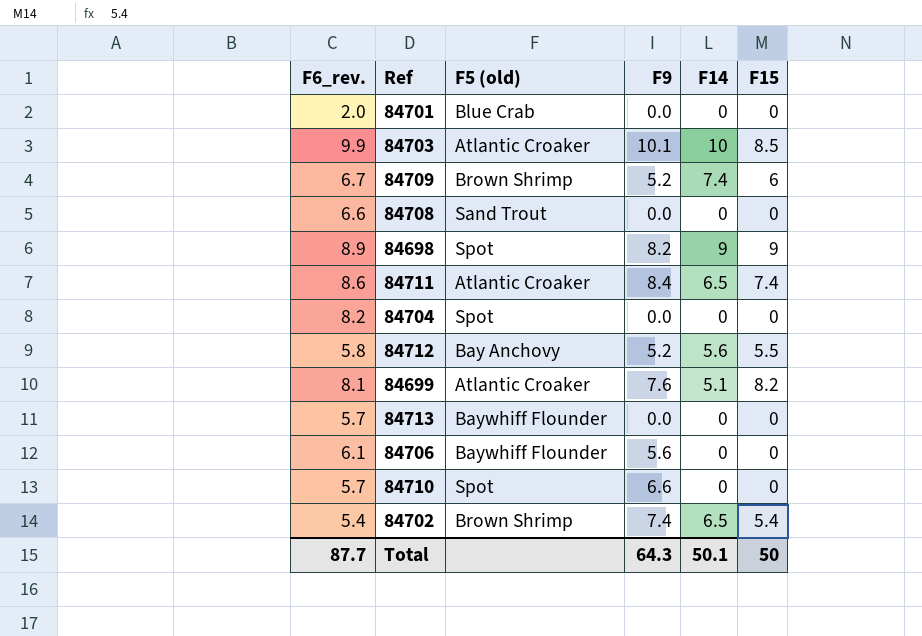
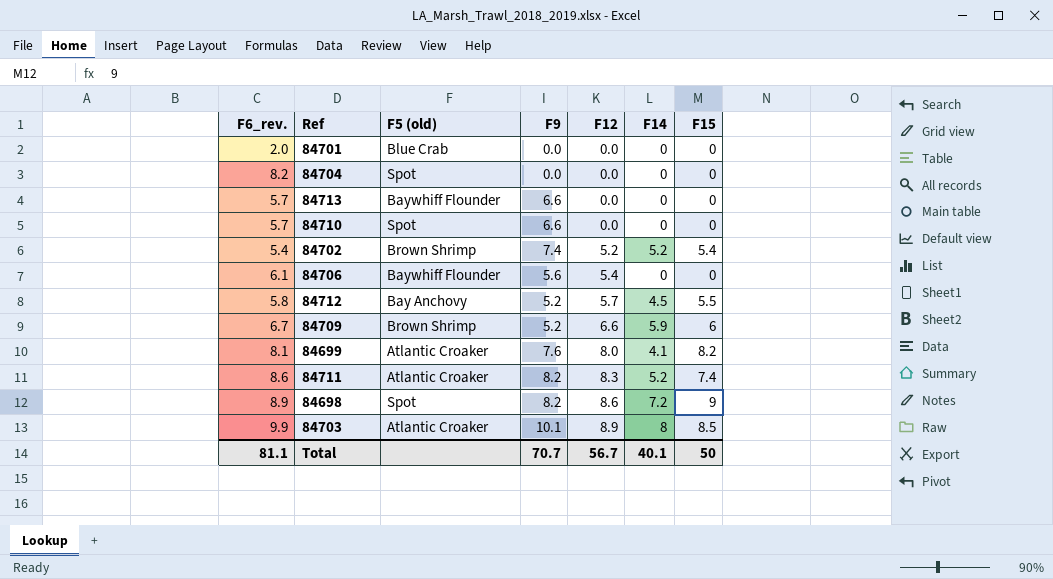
row order: none -> F12 ascending
column F12 | position: none -> 5
row 84708: 6.6 | Sand Trout | 0.0 | 0 | 0 -> none
84713 | F9: 0.0 -> 6.6
84702 | F14: 6.5 -> 5.2
84712 | F14: 5.6 -> 4.5
84709 | F14: 7.4 -> 5.9
84699 | F14: 5.1 -> 4.1
84711 | F9: 8.4 -> 8.2
84711 | F14: 6.5 -> 5.2
84698 | F14: 9 -> 7.2
84703 | F14: 10 -> 8
Total | F6_rev.: 87.7 -> 81.1
Total | F9: 64.3 -> 70.7
Total | F14: 50.1 -> 40.1

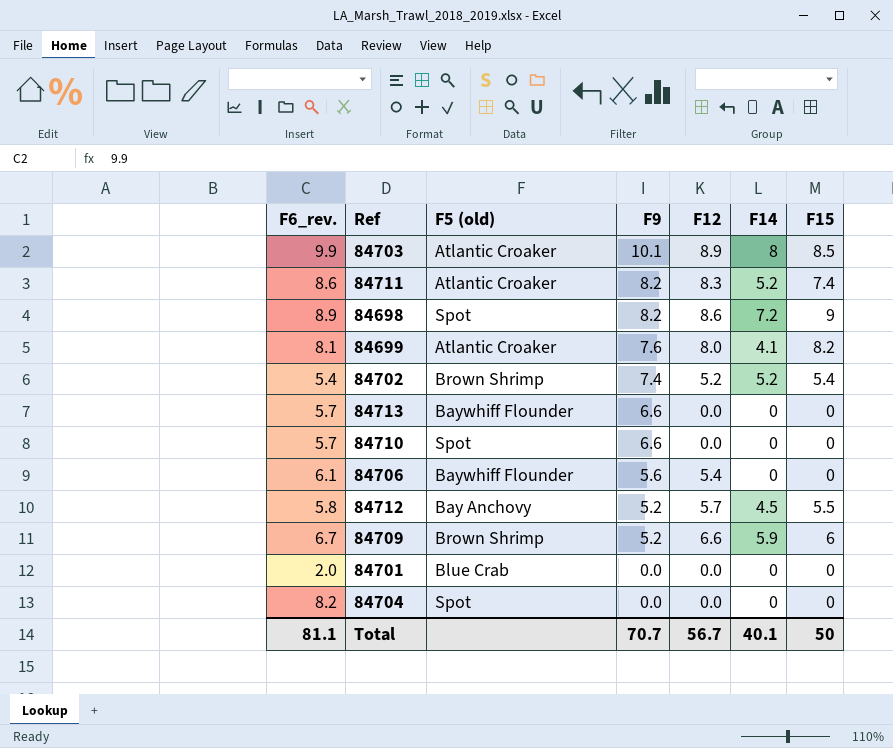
row order: F12 ascending -> F9 descending

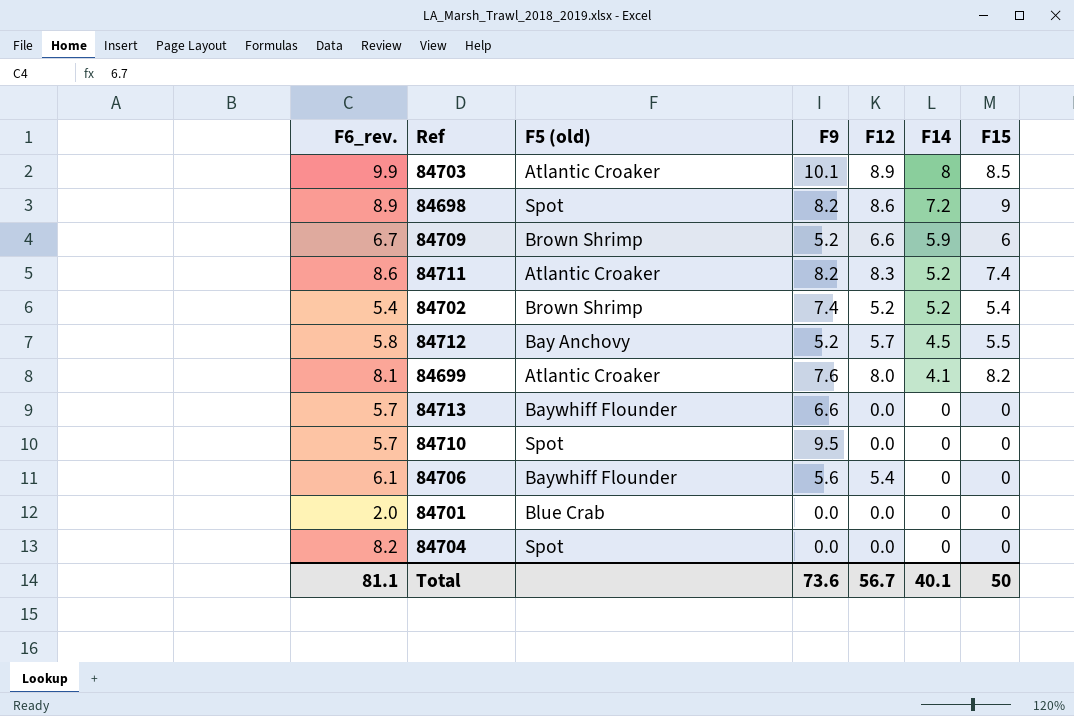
row order: F9 descending -> F14 descending
84710 | F9: 6.6 -> 9.5
Total | F9: 70.7 -> 73.6

